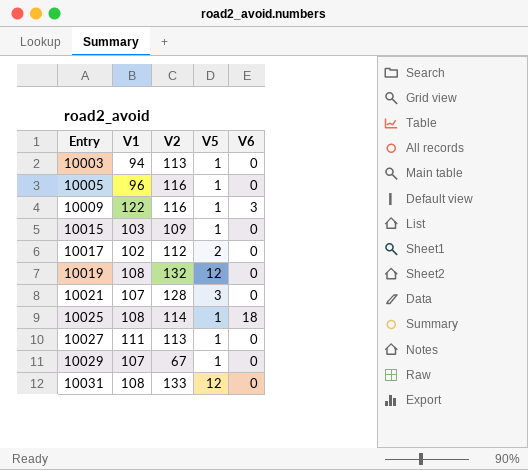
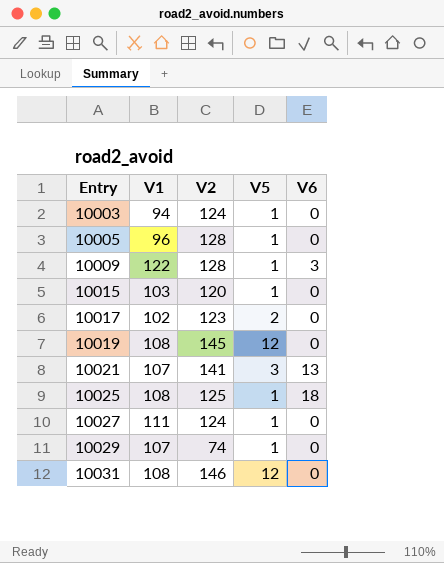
10003 | V2: 113 -> 124
10005 | V2: 116 -> 128
10009 | V2: 116 -> 128
10015 | V2: 109 -> 120
10017 | V2: 112 -> 123
10019 | V2: 132 -> 145
10021 | V2: 128 -> 141
10021 | V6: 0 -> 13
10025 | V2: 114 -> 125
10027 | V2: 113 -> 124
10029 | V2: 67 -> 74
10031 | V2: 133 -> 146

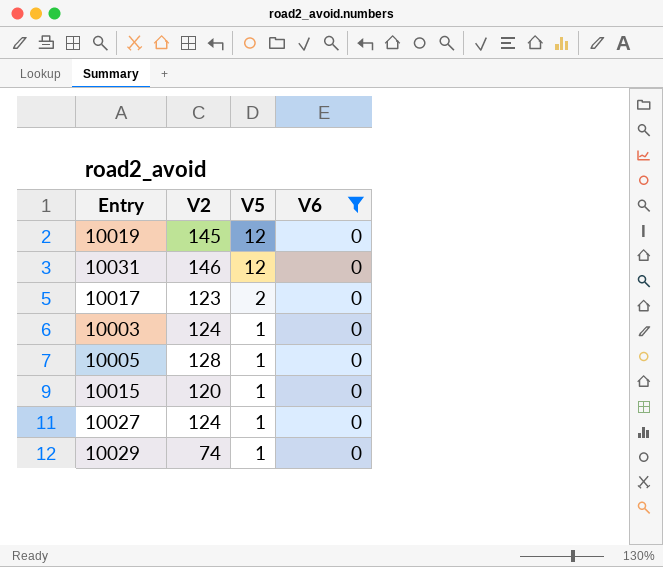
filter: none -> V6 = 0
row order: Entry ascending -> V5 descending
column V1 | position: 2 -> none

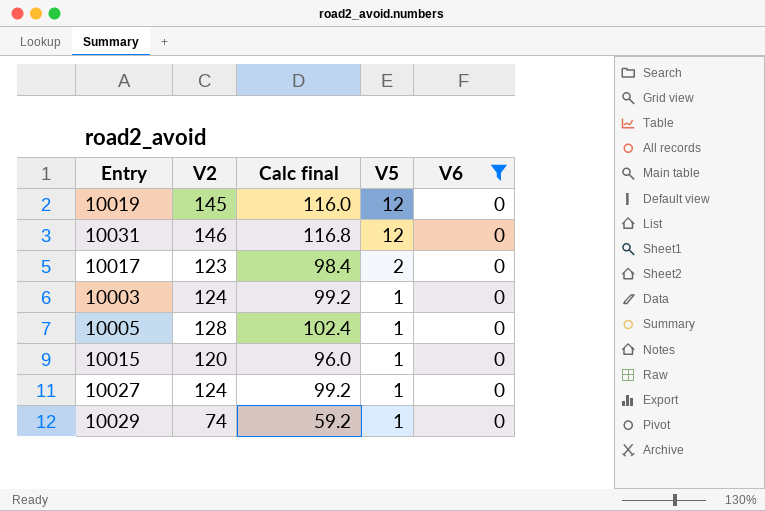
column Calc final | formula: none -> [V2] * 0.8

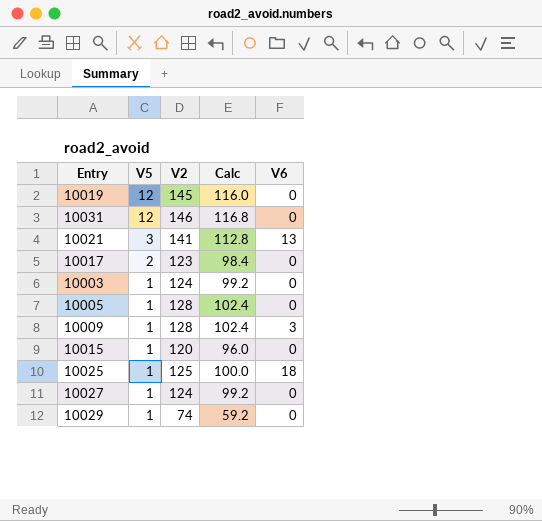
filter: V6 = 0 -> none
column V5 | position: 4 -> 2
column name: Calc final -> Calc

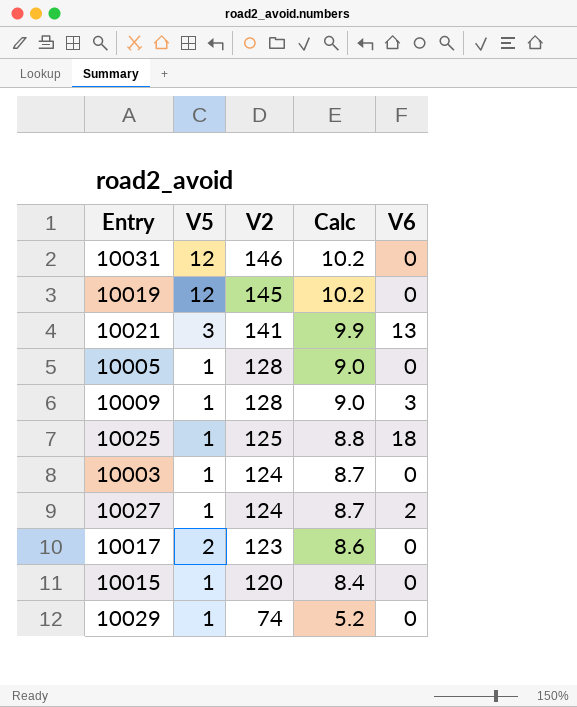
row order: V5 descending -> V2 descending
column Calc | formula: [V2] * 0.8 -> [V2] * 0.07
10027 | V6: 0 -> 2

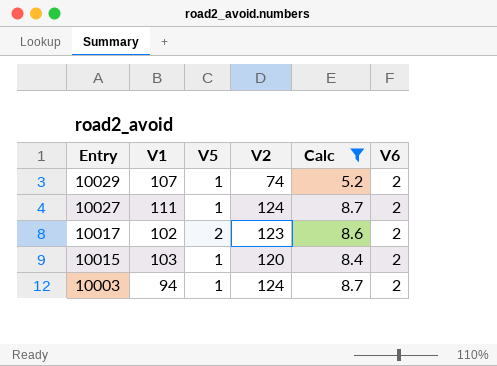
filter: none -> Calc <= 8.7
row order: V2 descending -> Entry descending
column V1 | position: none -> 2
10029 | V6: 0 -> 2
10017 | V6: 0 -> 2
10015 | V6: 0 -> 2
10003 | V6: 0 -> 2

